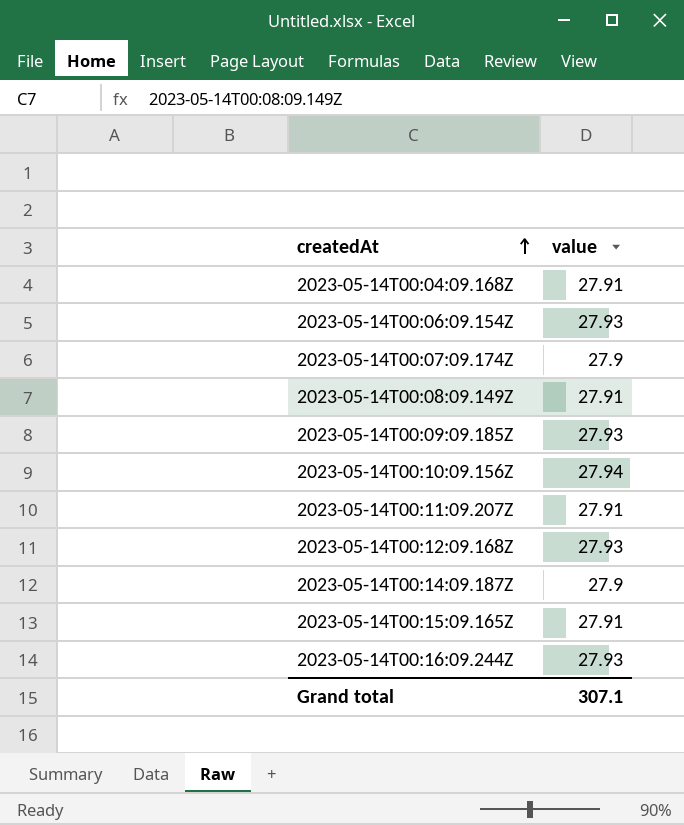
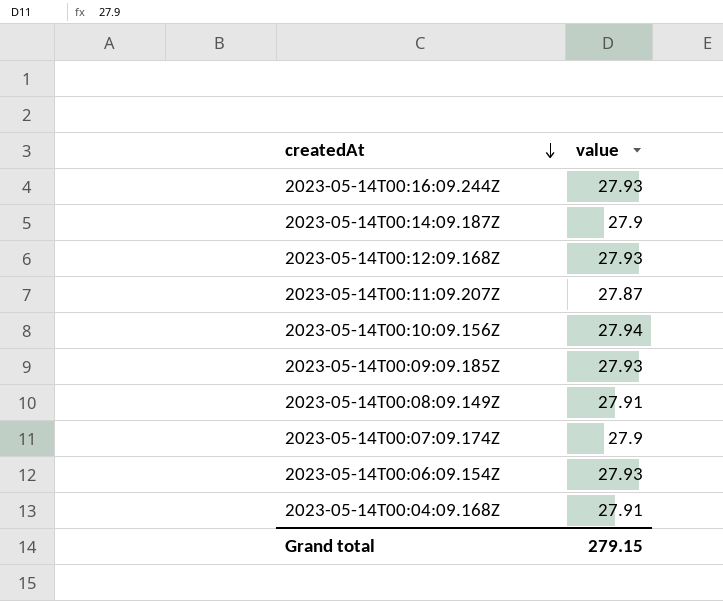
row order: createdAt ascending -> createdAt descending
row 2023-05-14T00:15:09.165Z: 27.91 -> none
2023-05-14T00:11:09.207Z | value: 27.91 -> 27.87
Grand total | value: 307.1 -> 279.15

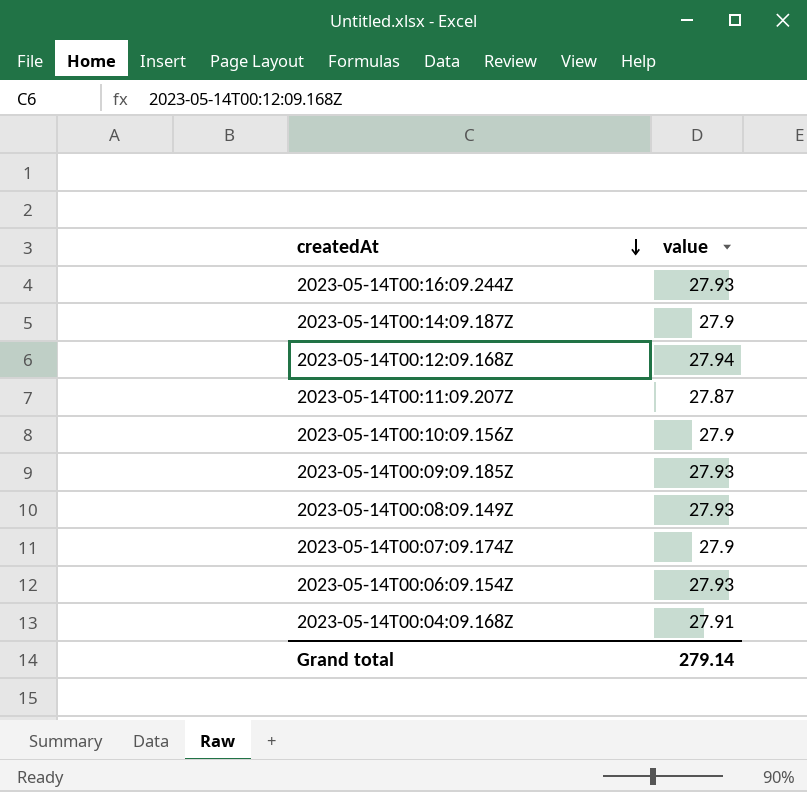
2023-05-14T00:12:09.168Z | value: 27.93 -> 27.94
2023-05-14T00:10:09.156Z | value: 27.94 -> 27.9
2023-05-14T00:08:09.149Z | value: 27.91 -> 27.93
Grand total | value: 279.15 -> 279.14

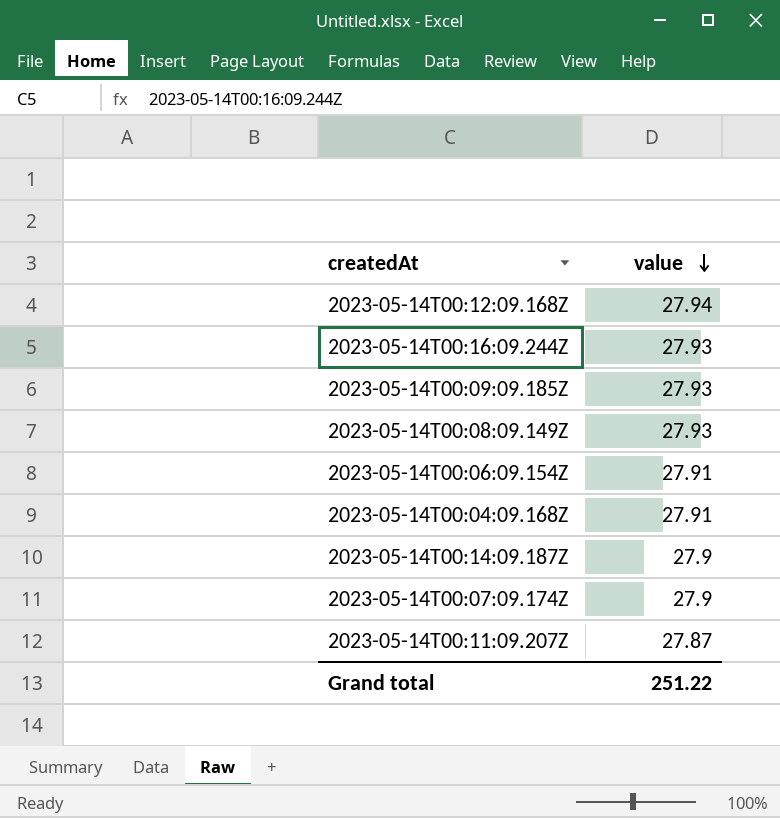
row order: createdAt descending -> value descending
row 2023-05-14T00:10:09.156Z: 27.9 -> none
2023-05-14T00:06:09.154Z | value: 27.93 -> 27.91
Grand total | value: 279.14 -> 251.22

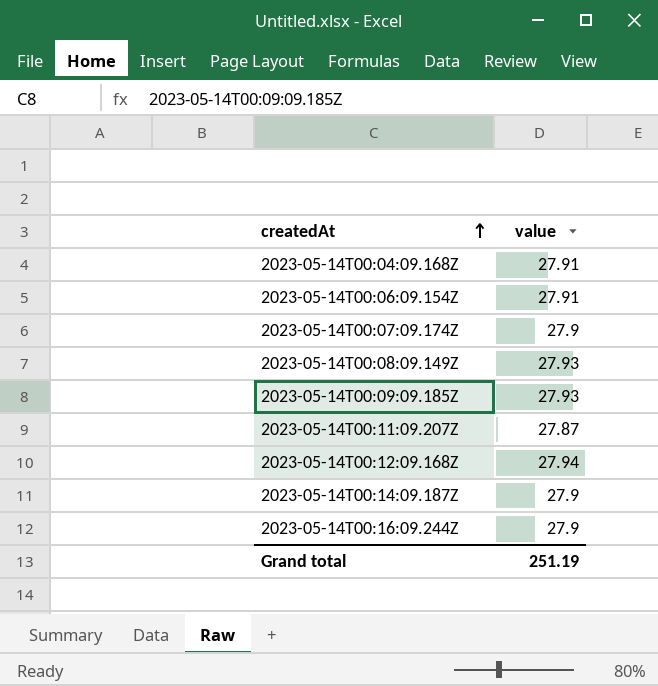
row order: value descending -> createdAt ascending
2023-05-14T00:16:09.244Z | value: 27.93 -> 27.9
Grand total | value: 251.22 -> 251.19

